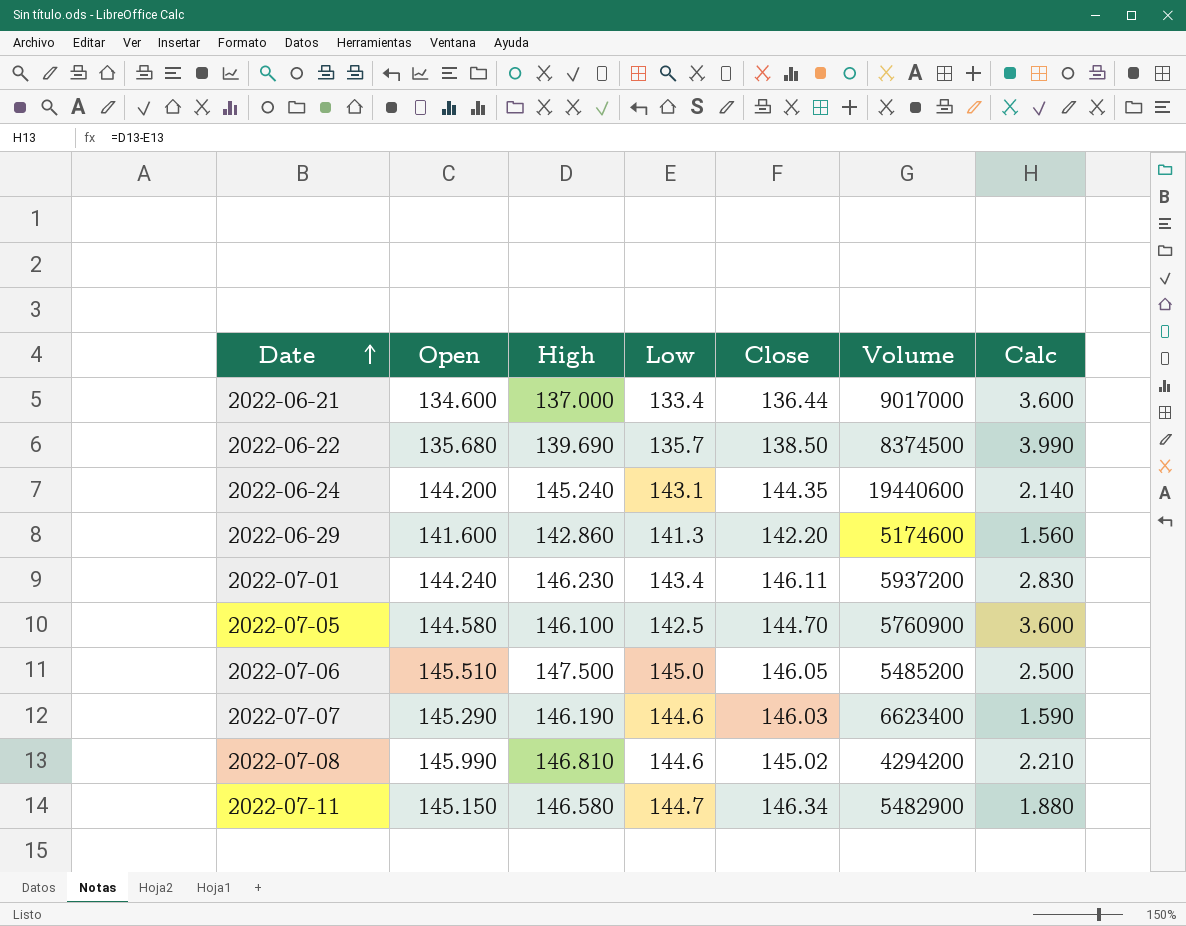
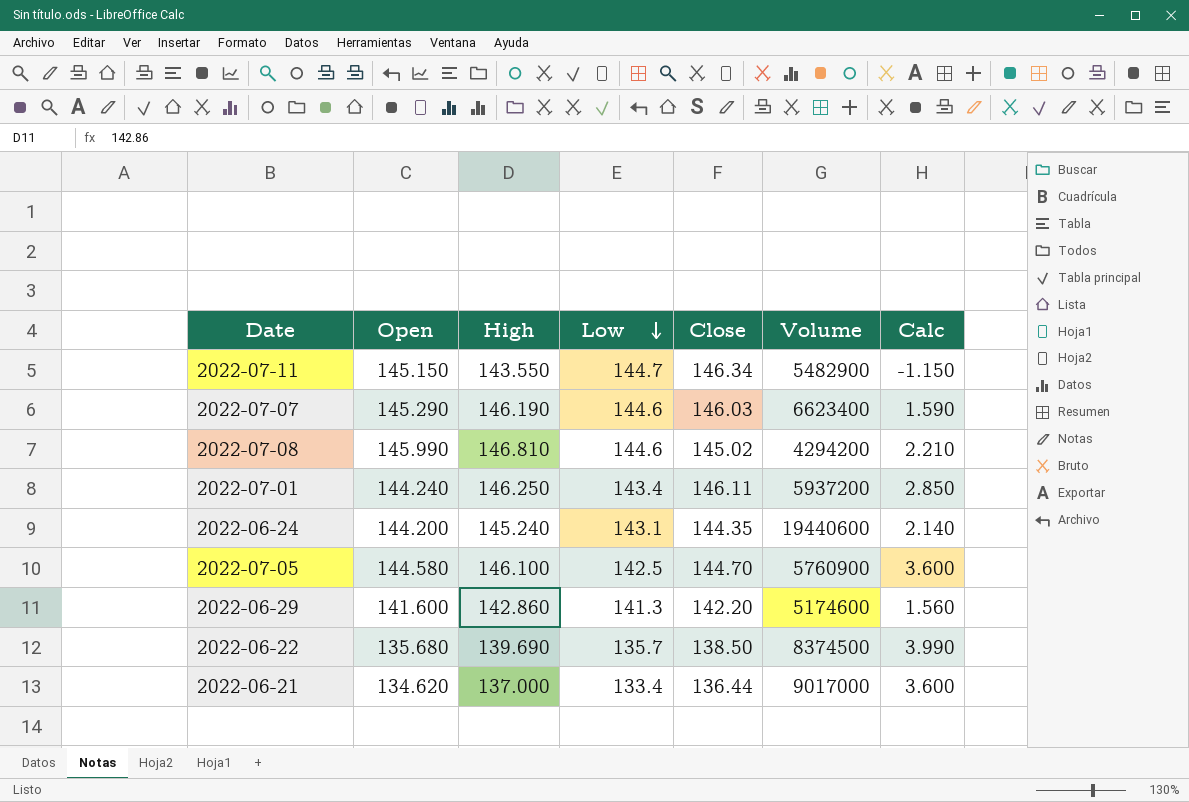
row order: Date ascending -> Low descending
row 2022-07-06: 145.510 | 147.500 | 145.0 | 146.05 | 5485200 | 2.500 -> none
2022-07-11 | High: 146.580 -> 143.550
2022-07-11 | Calc: 1.880 -> -1.150
2022-07-01 | High: 146.230 -> 146.250
2022-07-01 | Calc: 2.830 -> 2.850
2022-06-21 | Open: 134.600 -> 134.620

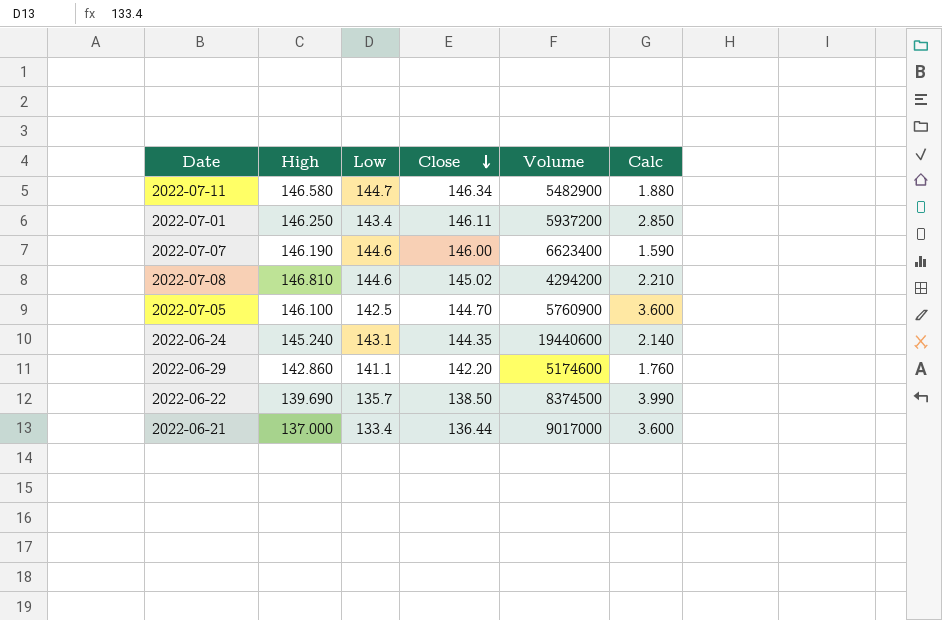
row order: Low descending -> Close descending
column Open | position: 2 -> none
2022-07-11 | High: 143.550 -> 146.580
2022-07-11 | Calc: -1.150 -> 1.880
2022-07-07 | Close: 146.03 -> 146.00
2022-06-29 | Low: 141.3 -> 141.1
2022-06-29 | Calc: 1.560 -> 1.760

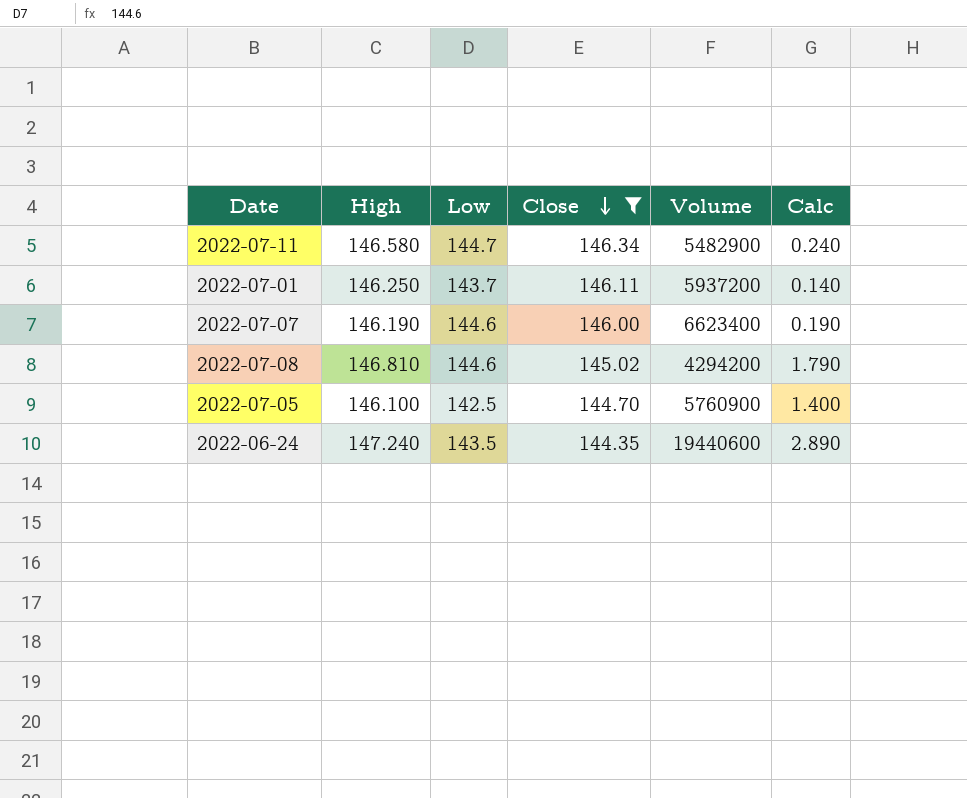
filter: none -> Close >= 144.35
column Calc | formula: [High] - [Low] -> [High] - [Close]
2022-07-01 | Low: 143.4 -> 143.7
2022-06-24 | High: 145.240 -> 147.240
2022-06-24 | Low: 143.1 -> 143.5

